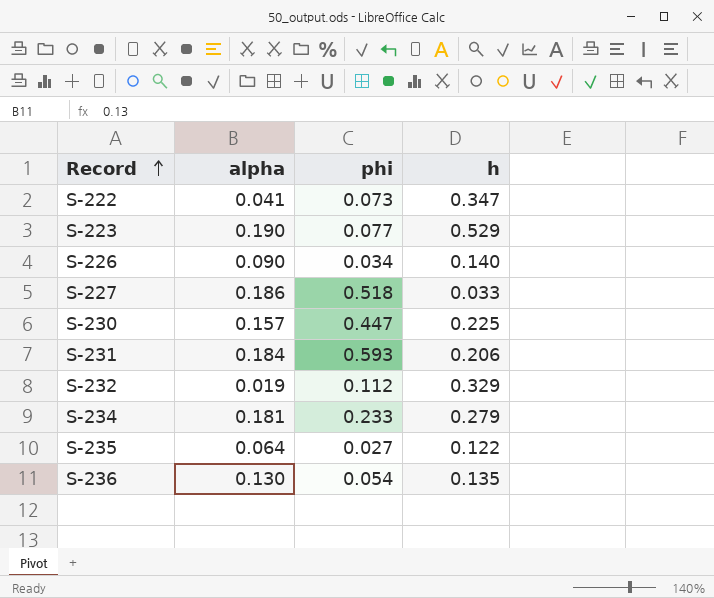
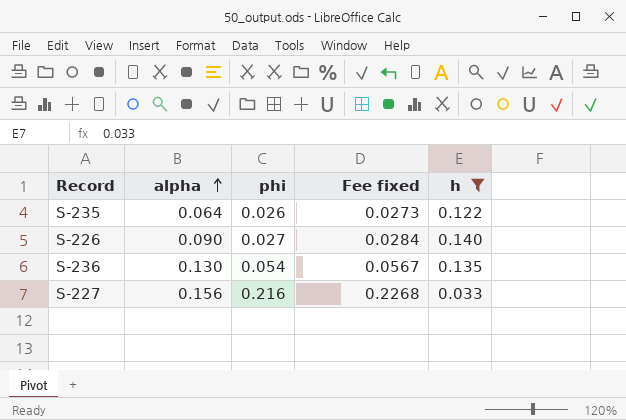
filter: none -> h <= 0.140
row order: Record ascending -> alpha ascending
column Fee fixed | formula: none -> [phi] * 1.05
S-235 | phi: 0.027 -> 0.026
S-226 | phi: 0.034 -> 0.027
S-227 | alpha: 0.186 -> 0.156
S-227 | phi: 0.518 -> 0.216

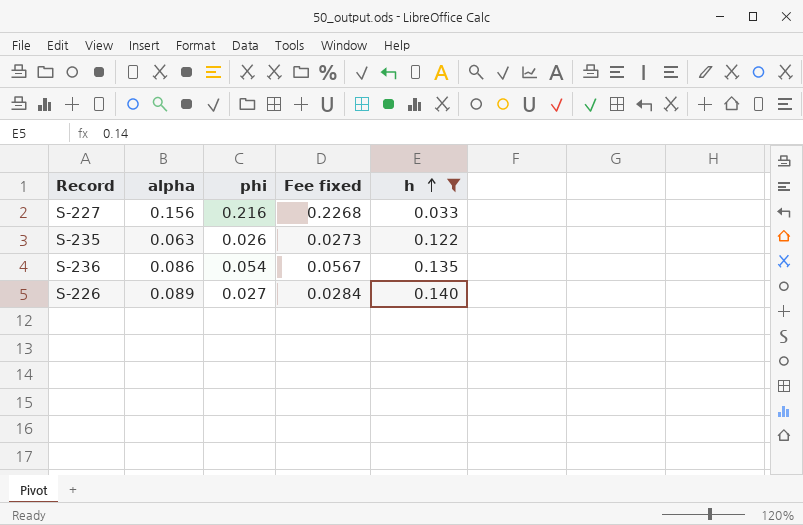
row order: alpha ascending -> h ascending
S-235 | alpha: 0.064 -> 0.063
S-236 | alpha: 0.130 -> 0.086
S-226 | alpha: 0.090 -> 0.089

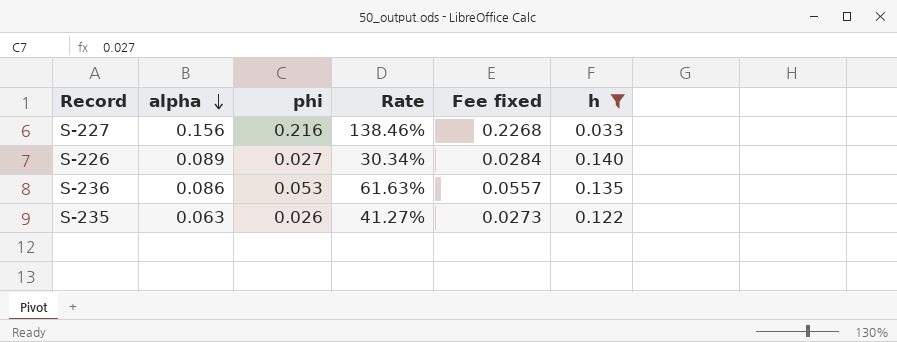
row order: h ascending -> alpha descending
column Rate | formula: none -> [phi] / [alpha]
S-236 | phi: 0.054 -> 0.053
S-236 | Fee fixed: 0.0567 -> 0.0557

